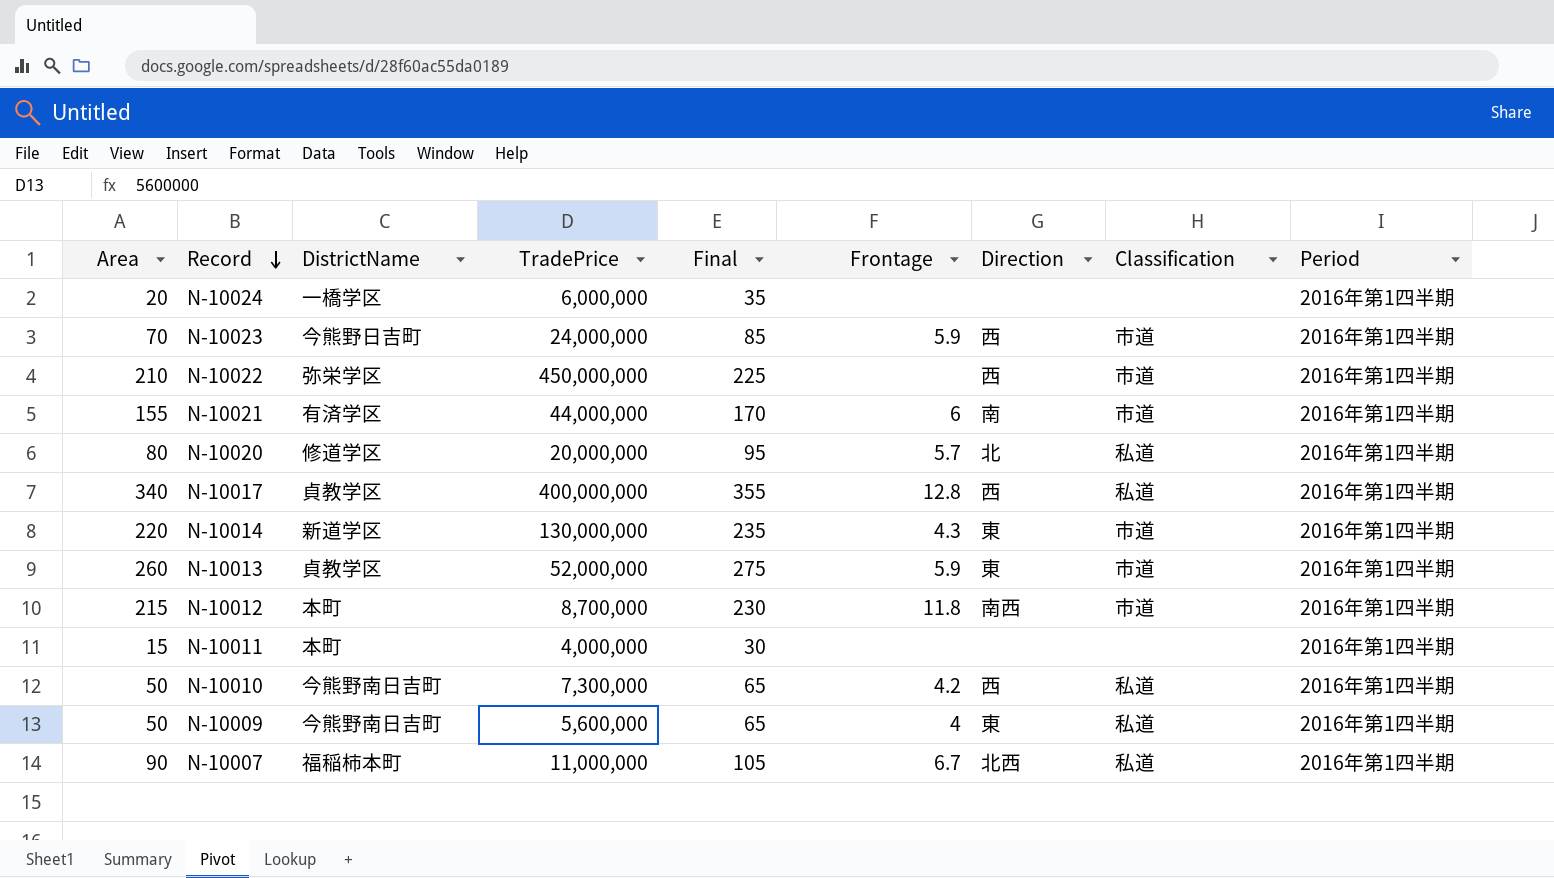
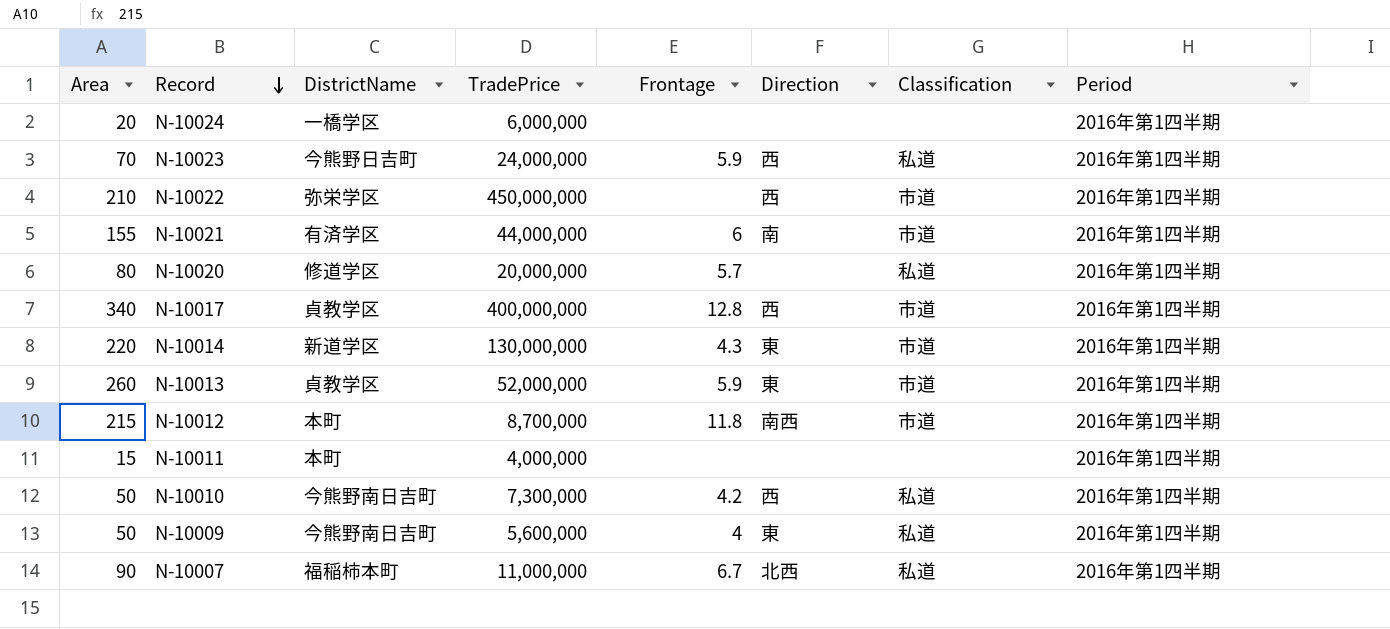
column Final | formula: [Area] + 15 -> none
N-10023 | Classification: 市道 -> 私道
N-10020 | Direction: 北 -> none
N-10017 | Classification: 私道 -> 市道

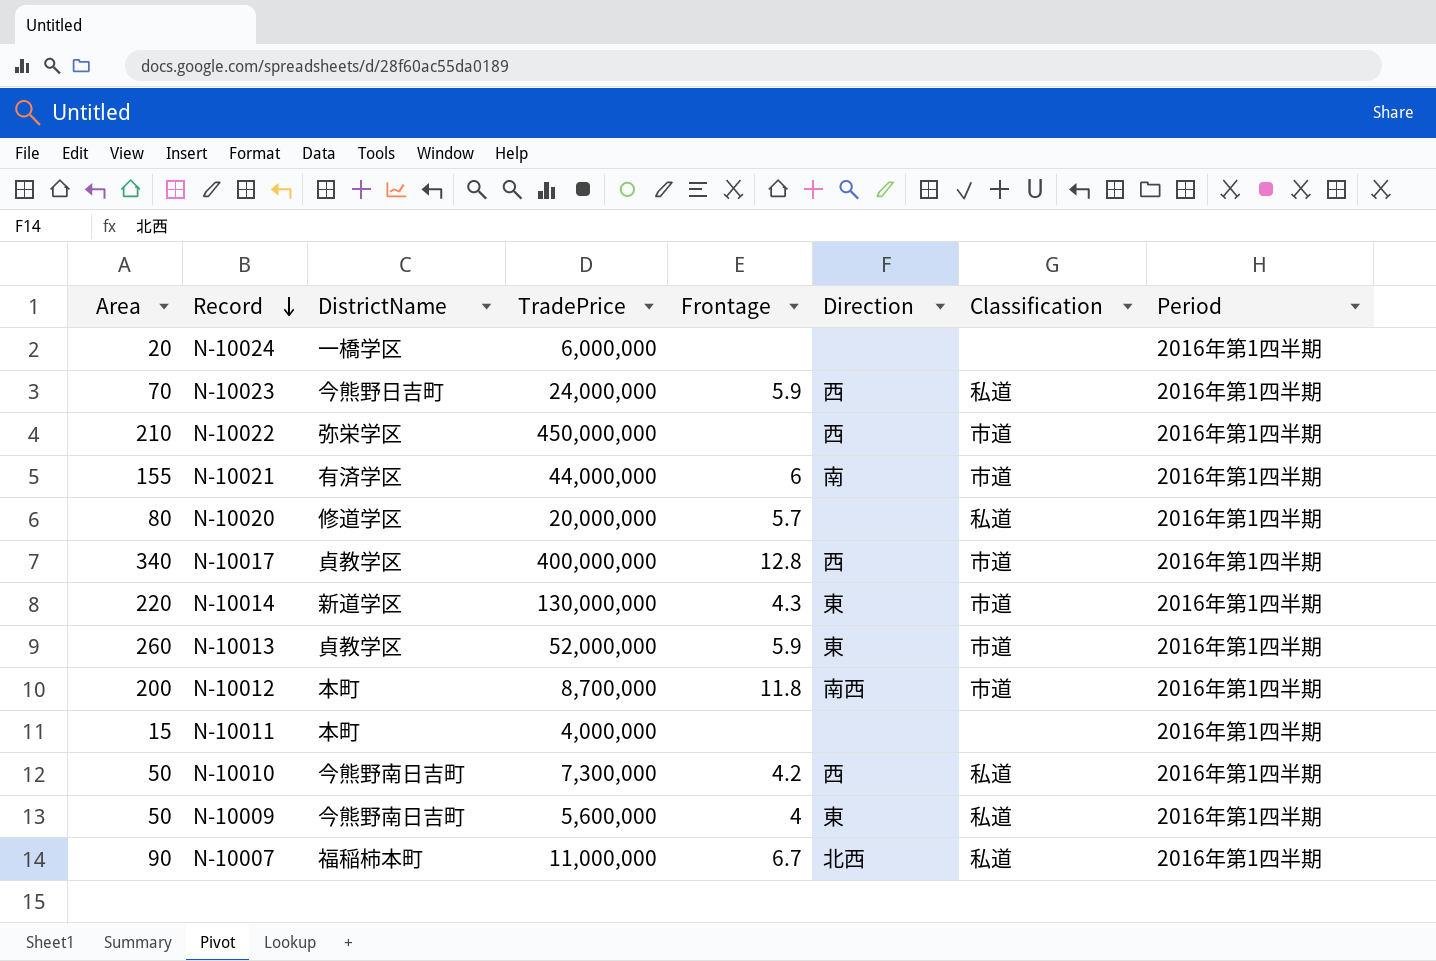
N-10012 | Area: 215 -> 200

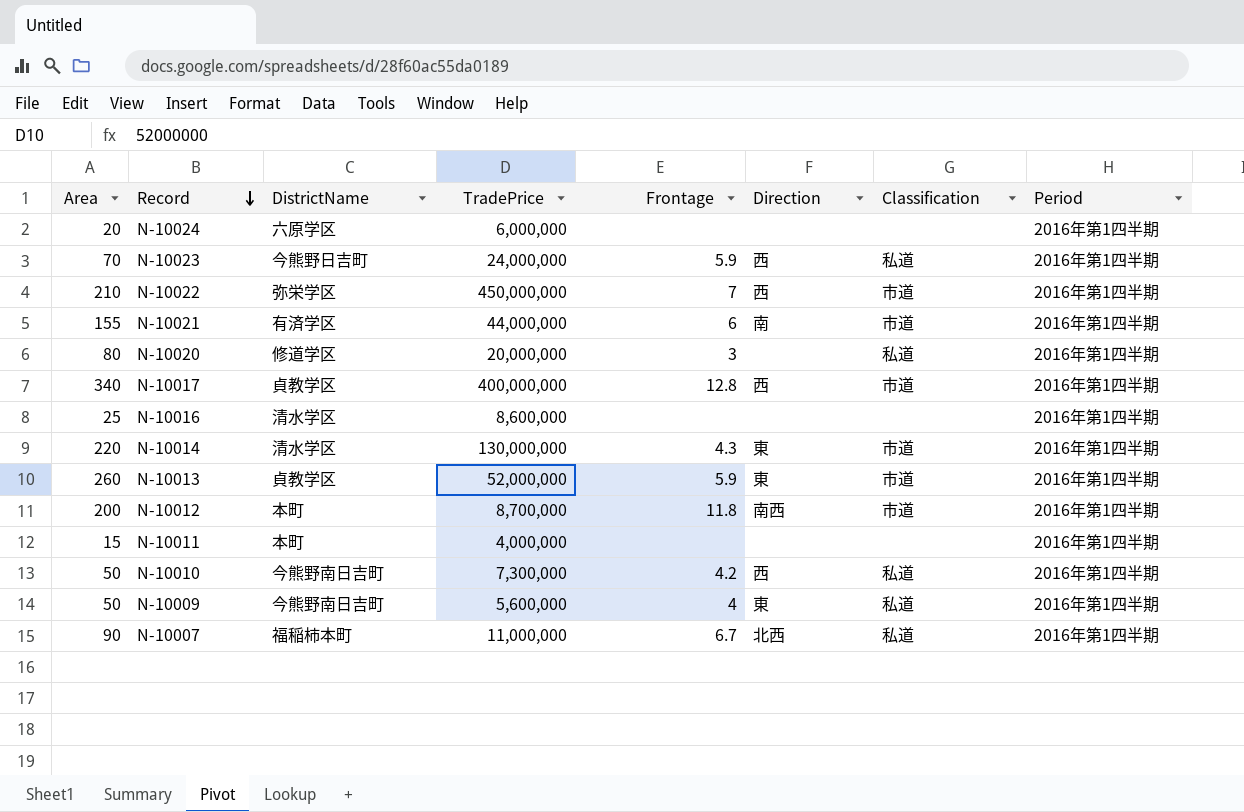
N-10024 | DistrictName: 一橋学区 -> 六原学区
N-10022 | Frontage: none -> 7
N-10020 | Frontage: 5.7 -> 3
row N-10016: none -> 25 | 清水学区 | 8,600,000 | none | none | none | 2016年第1四半期
N-10014 | DistrictName: 新道学区 -> 清水学区

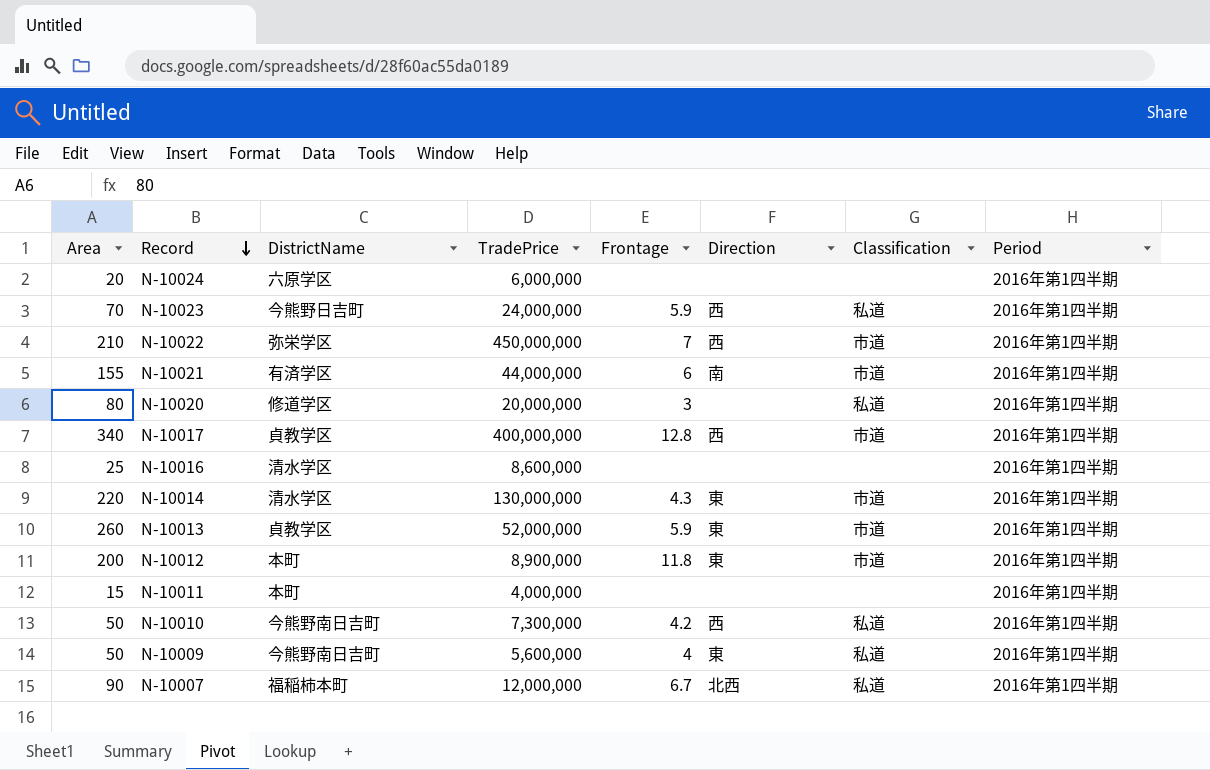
N-10012 | TradePrice: 8,700,000 -> 8,900,000
N-10012 | Direction: 南西 -> 東
N-10007 | TradePrice: 11,000,000 -> 12,000,000

